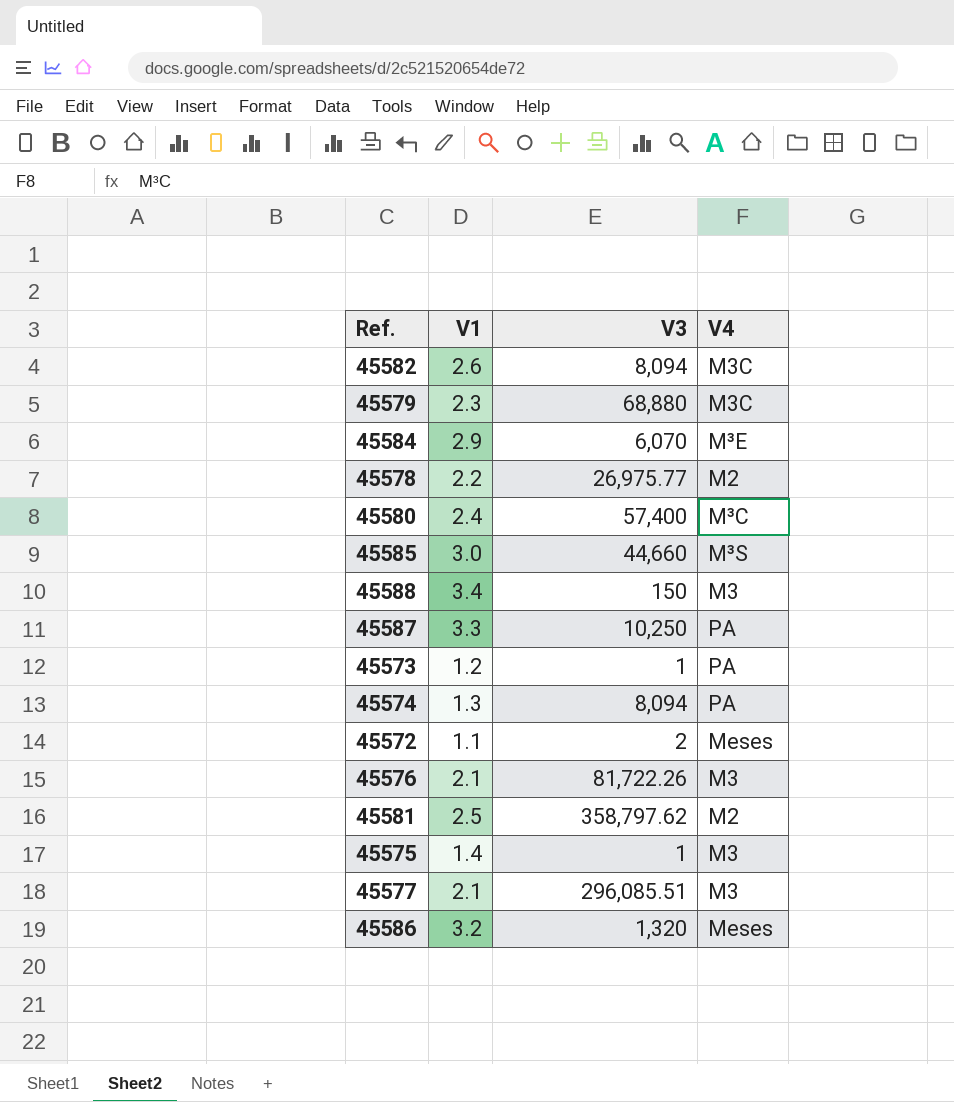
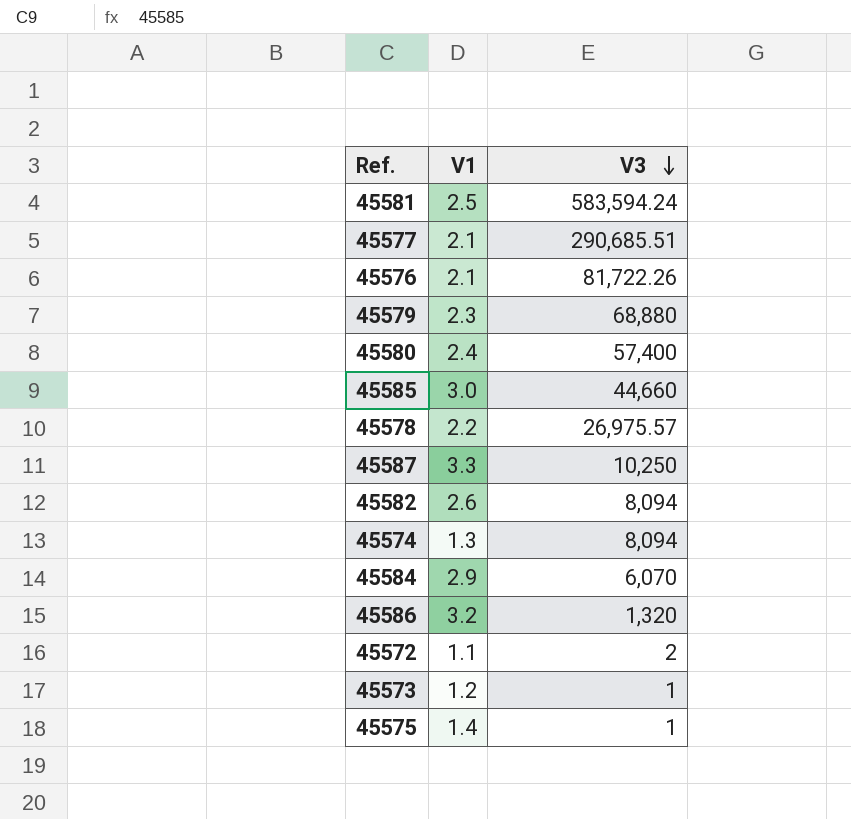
row order: none -> V3 descending
column V4 | position: 4 -> none
row 45588: 3.4 | 150 | M3 -> none
45581 | V3: 358,797.62 -> 583,594.24
45577 | V3: 296,085.51 -> 290,685.51
45578 | V3: 26,975.77 -> 26,975.57

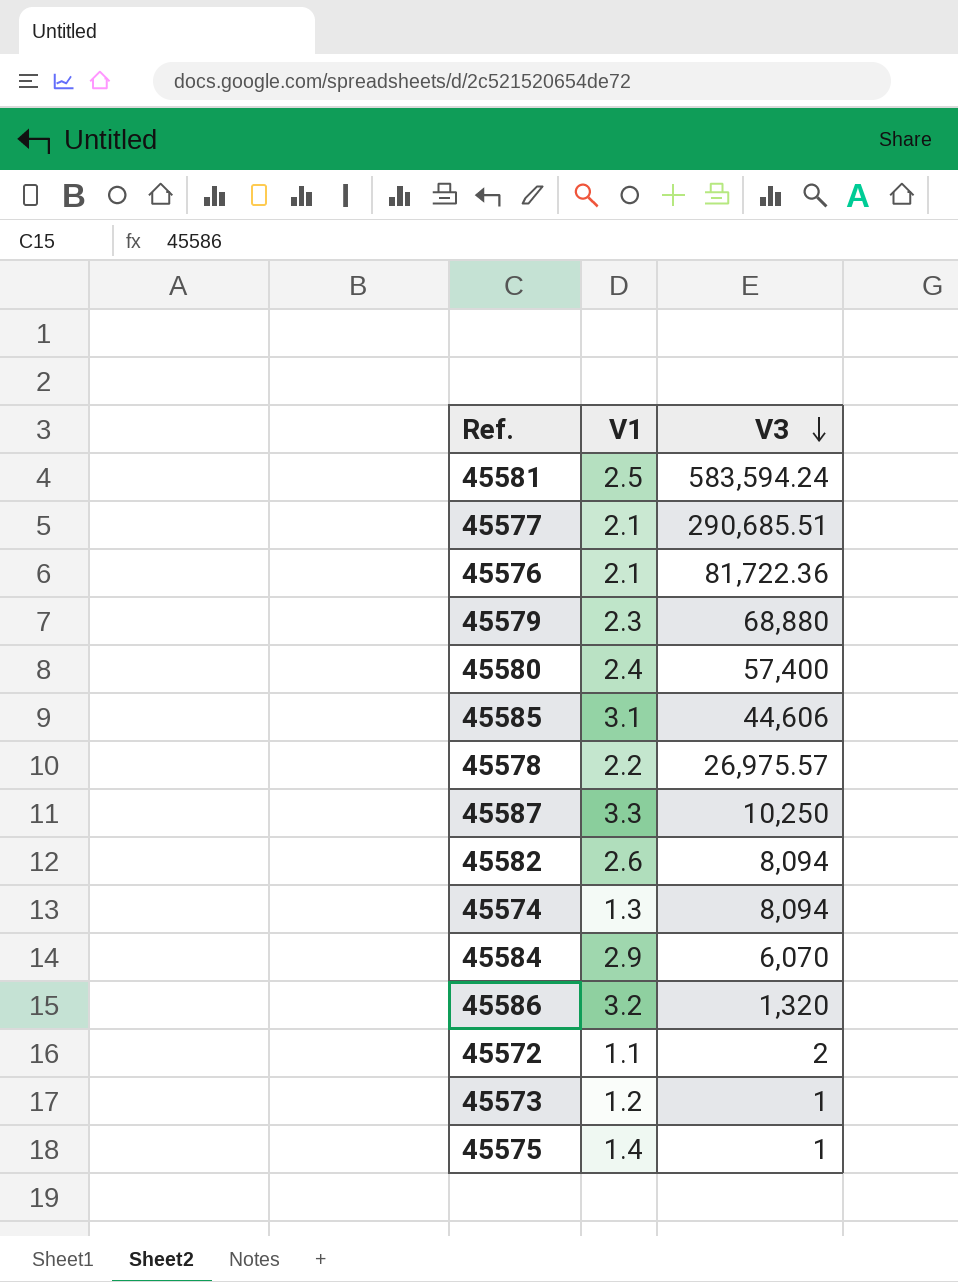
45576 | V3: 81,722.26 -> 81,722.36
45585 | V1: 3.0 -> 3.1
45585 | V3: 44,660 -> 44,606

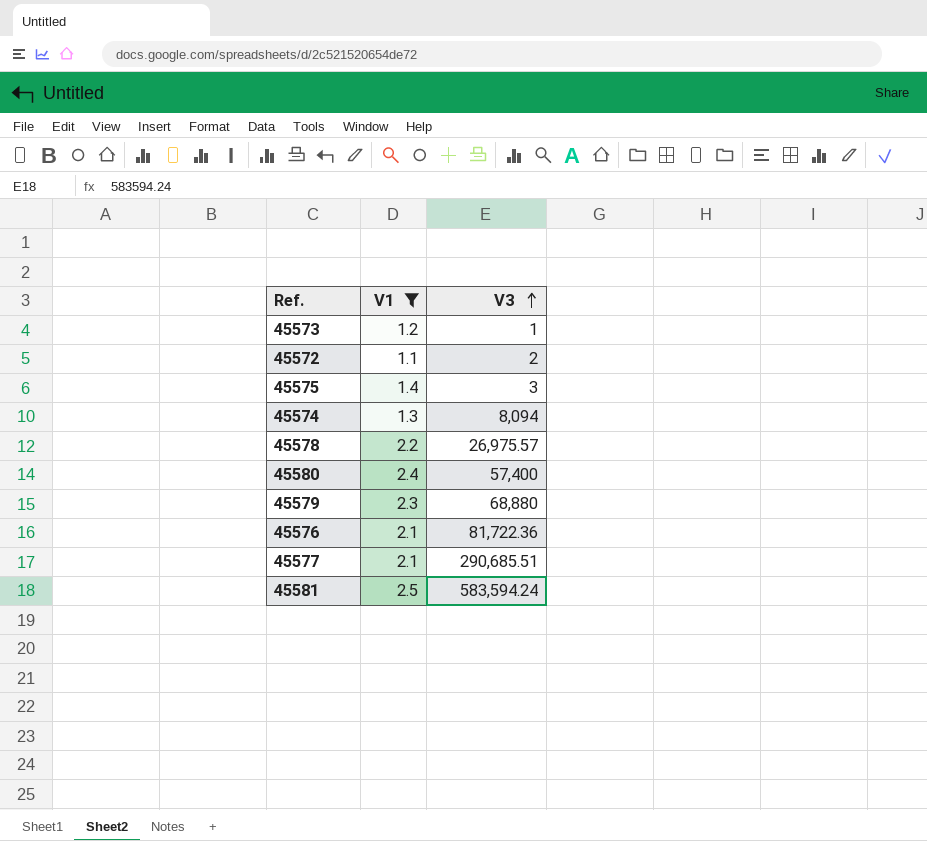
filter: none -> V1 <= 2.5
row order: V3 descending -> V3 ascending
45575 | V3: 1 -> 3

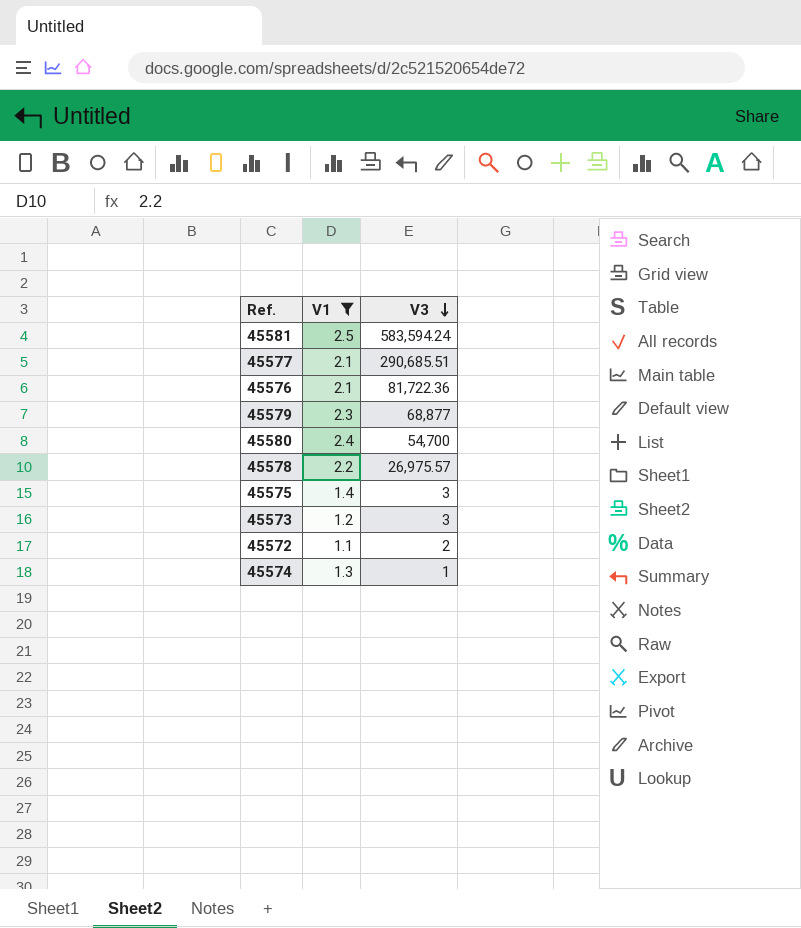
row order: V3 ascending -> V3 descending
45579 | V3: 68,880 -> 68,877
45580 | V3: 57,400 -> 54,700
45573 | V3: 1 -> 3
45574 | V3: 8,094 -> 1

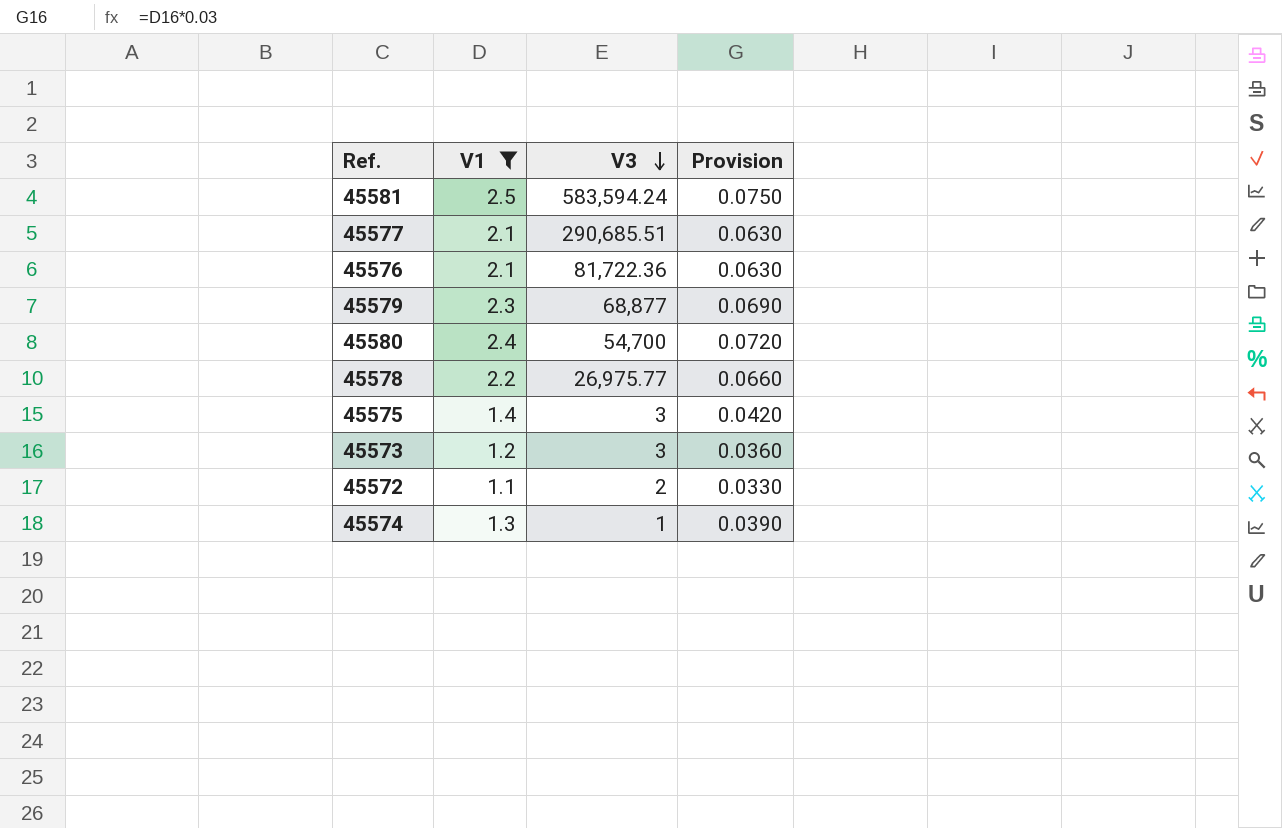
column Provision | formula: none -> [V1] * 0.03
45578 | V3: 26,975.57 -> 26,975.77

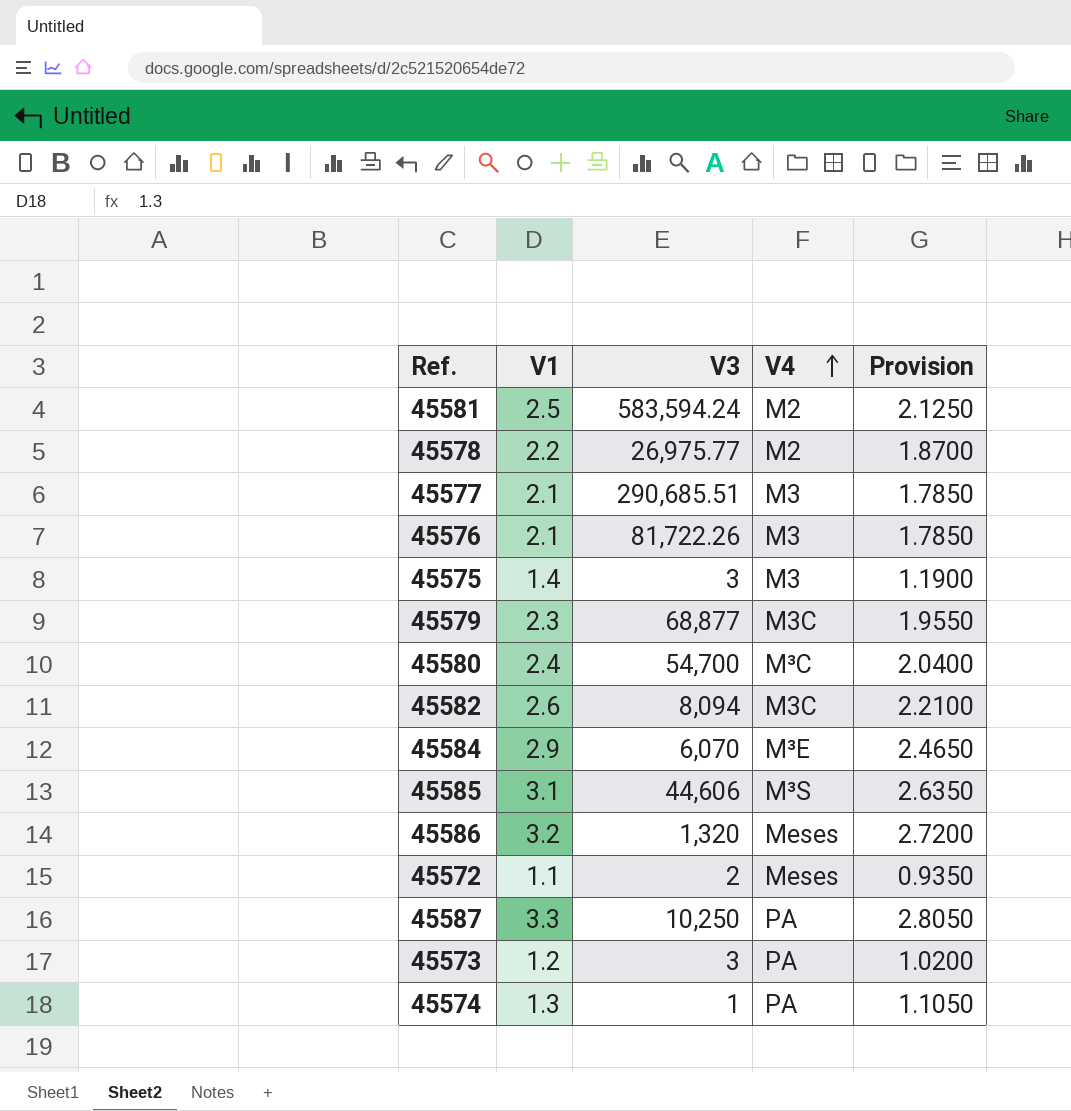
filter: V1 <= 2.5 -> none
row order: V3 descending -> V4 ascending
column V4 | position: none -> 4
column Provision | formula: [V1] * 0.03 -> [V1] * 0.85
45576 | V3: 81,722.36 -> 81,722.26

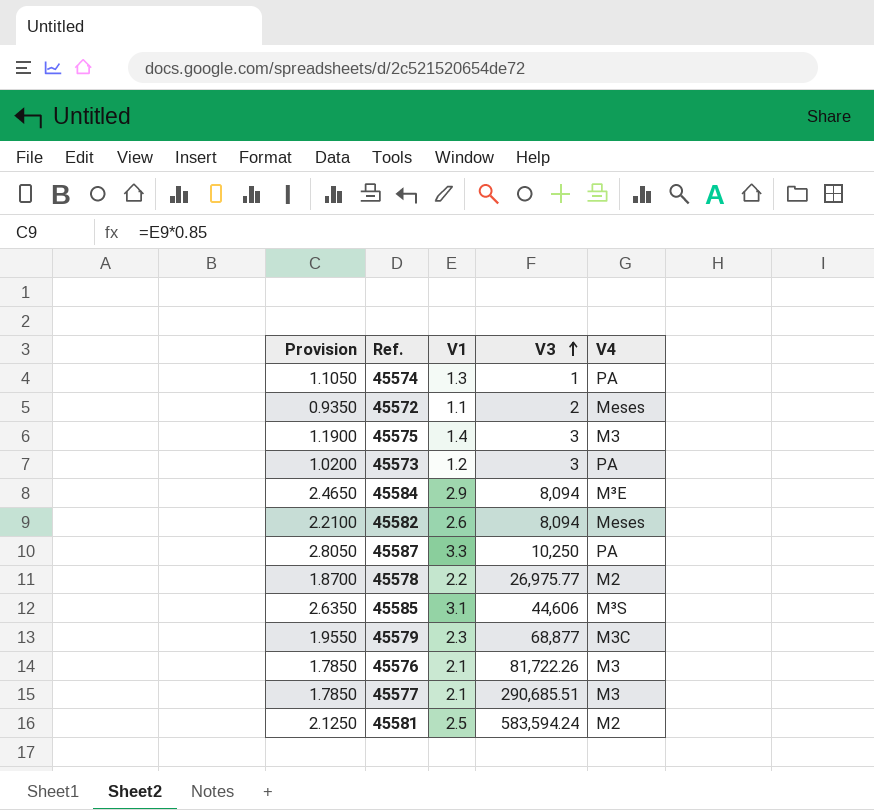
row order: V4 ascending -> V3 ascending
column Provision | position: 5 -> 1
row 45580: 2.4 | 54,700 | M³C | 2.0400 -> none
row 45586: 3.2 | 1,320 | Meses | 2.7200 -> none
45584 | V3: 6,070 -> 8,094
45582 | V4: M3C -> Meses

